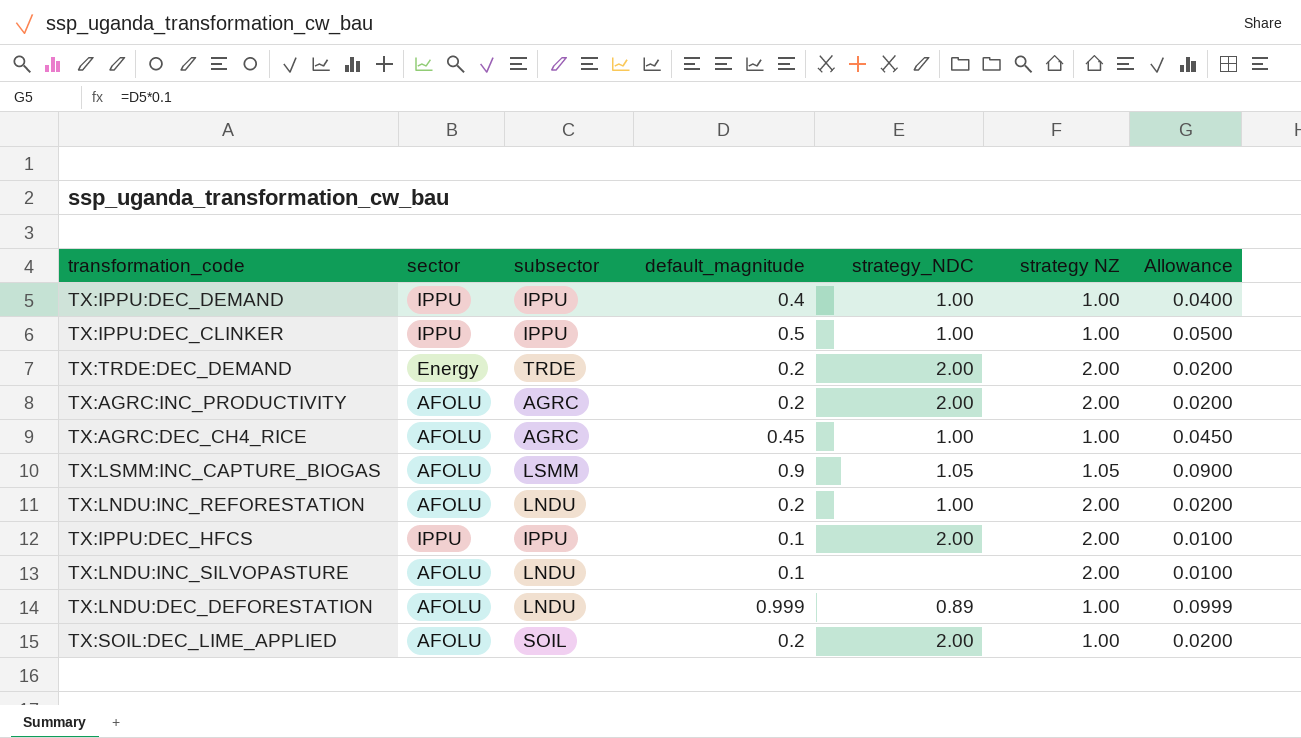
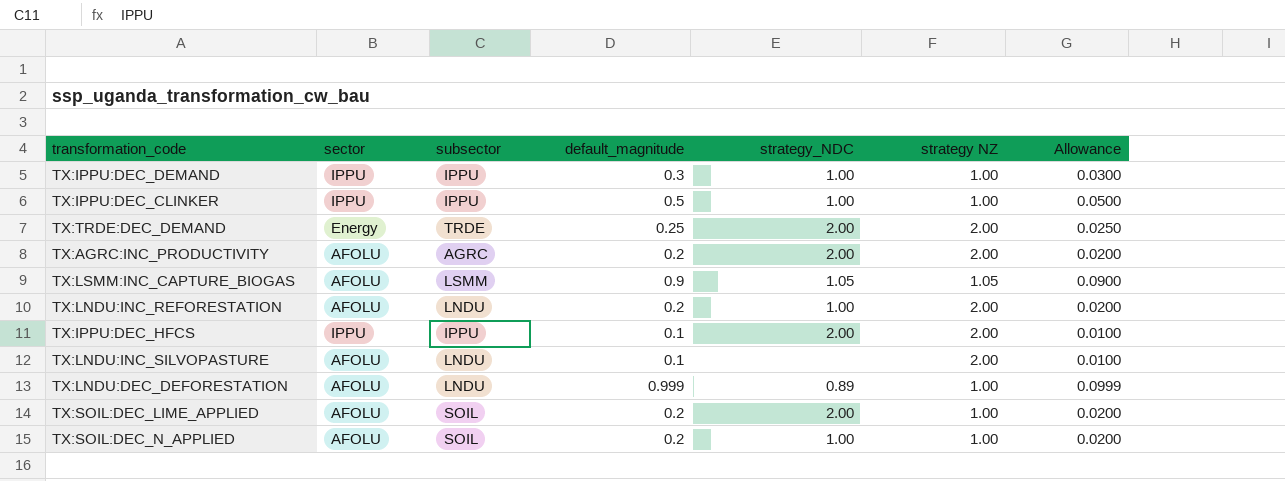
row TX:AGRC:DEC_CH4_RICE: AFOLU | AGRC | 0.45 | 1.00 | 1.00 | 0.0450 -> none
TX:IPPU:DEC_DEMAND | default_magnitude: 0.4 -> 0.3
TX:IPPU:DEC_DEMAND | Allowance: 0.0400 -> 0.0300
TX:TRDE:DEC_DEMAND | default_magnitude: 0.2 -> 0.25
TX:TRDE:DEC_DEMAND | Allowance: 0.0200 -> 0.0250
row TX:SOIL:DEC_N_APPLIED: none -> AFOLU | SOIL | 0.2 | 1.00 | 1.00 | 0.0200

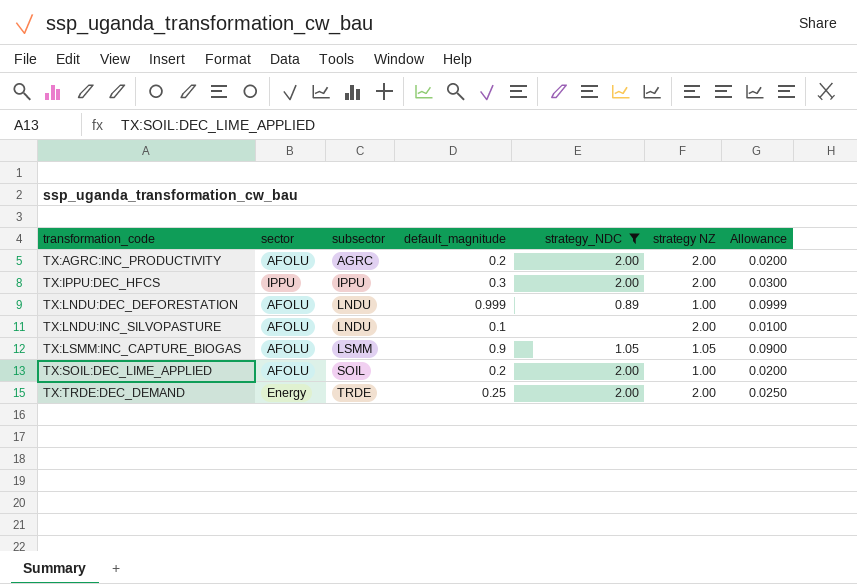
filter: none -> strategy_NDC != 1.00
row order: none -> transformation_code ascending
TX:IPPU:DEC_HFCS | default_magnitude: 0.1 -> 0.3
TX:IPPU:DEC_HFCS | Allowance: 0.0100 -> 0.0300

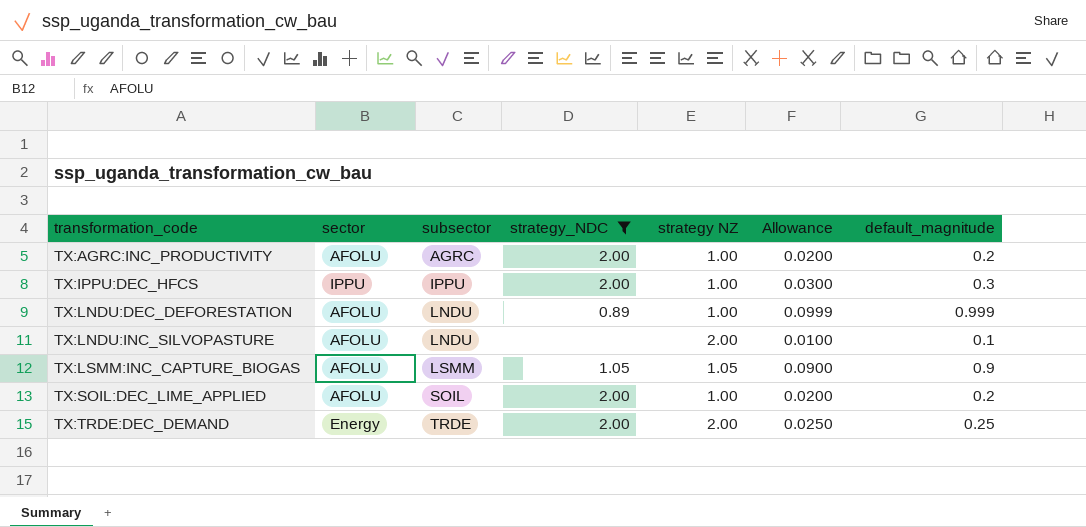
column default_magnitude | position: 4 -> 7
TX:AGRC:INC_PRODUCTIVITY | strategy NZ: 2.00 -> 1.00
TX:IPPU:DEC_HFCS | strategy NZ: 2.00 -> 1.00

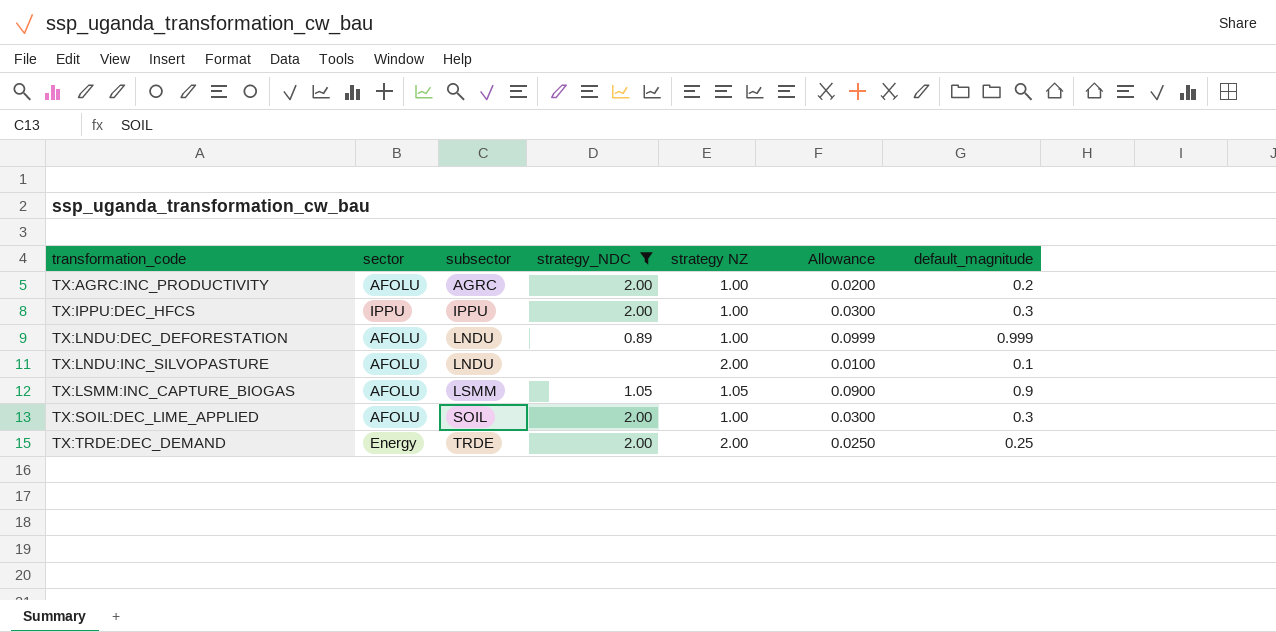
TX:SOIL:DEC_LIME_APPLIED | Allowance: 0.0200 -> 0.0300
TX:SOIL:DEC_LIME_APPLIED | default_magnitude: 0.2 -> 0.3

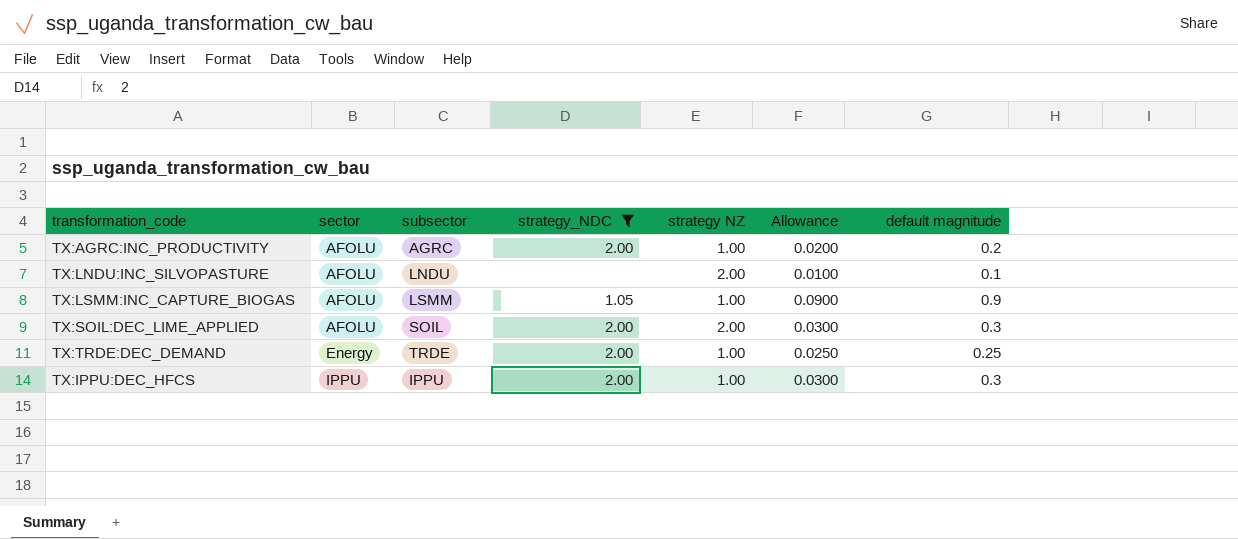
row order: transformation_code ascending -> sector ascending
column name: default_magnitude -> default magnitude
row TX:LNDU:DEC_DEFORESTATION: AFOLU | LNDU | 0.89 | 1.00 | 0.0999 | 0.999 -> none
TX:LSMM:INC_CAPTURE_BIOGAS | strategy NZ: 1.05 -> 1.00
TX:SOIL:DEC_LIME_APPLIED | strategy NZ: 1.00 -> 2.00
TX:TRDE:DEC_DEMAND | strategy NZ: 2.00 -> 1.00

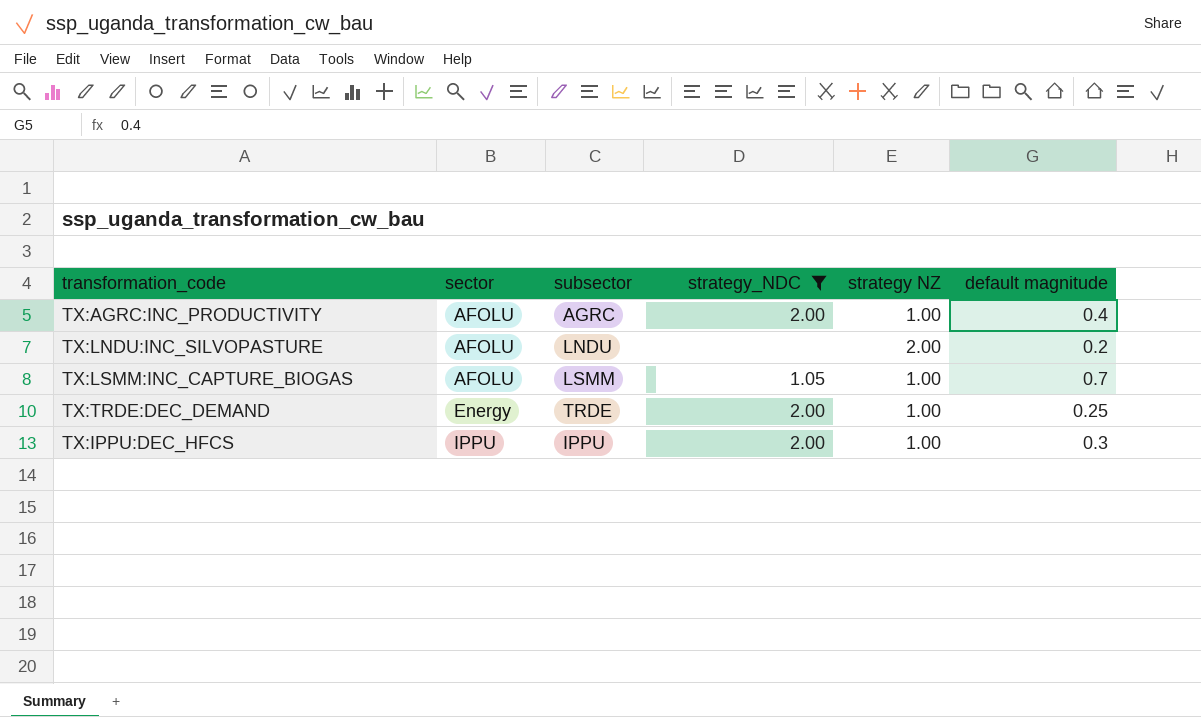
column Allowance | formula: [default magnitude] * 0.1 -> none
row TX:SOIL:DEC_LIME_APPLIED: AFOLU | SOIL | 2.00 | 2.00 | 0.0300 | 0.3 -> none
TX:AGRC:INC_PRODUCTIVITY | default magnitude: 0.2 -> 0.4
TX:LNDU:INC_SILVOPASTURE | default magnitude: 0.1 -> 0.2
TX:LSMM:INC_CAPTURE_BIOGAS | default magnitude: 0.9 -> 0.7

